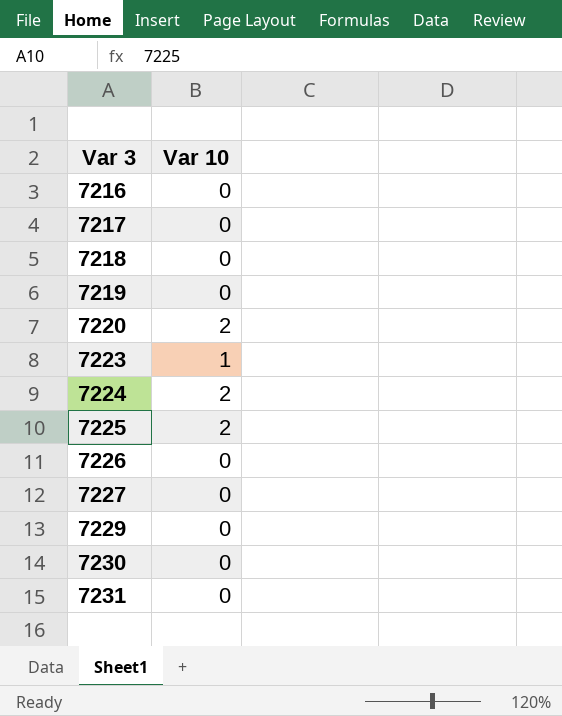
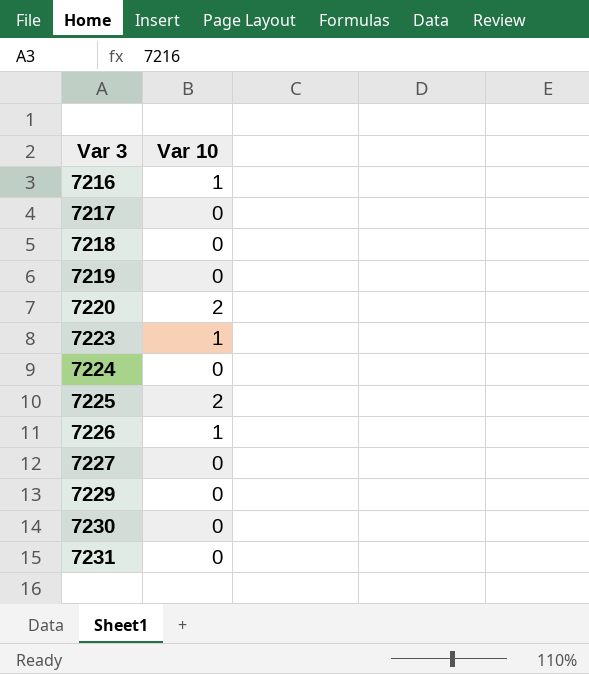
7216 | Var 10: 0 -> 1
7224 | Var 10: 2 -> 0
7226 | Var 10: 0 -> 1

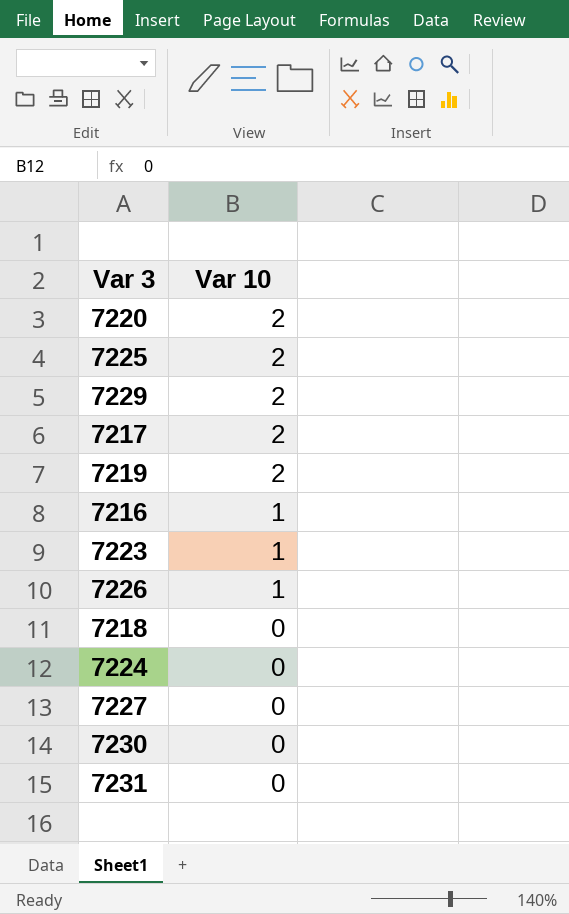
row order: Var 3 ascending -> Var 10 descending
7229 | Var 10: 0 -> 2
7217 | Var 10: 0 -> 2
7219 | Var 10: 0 -> 2

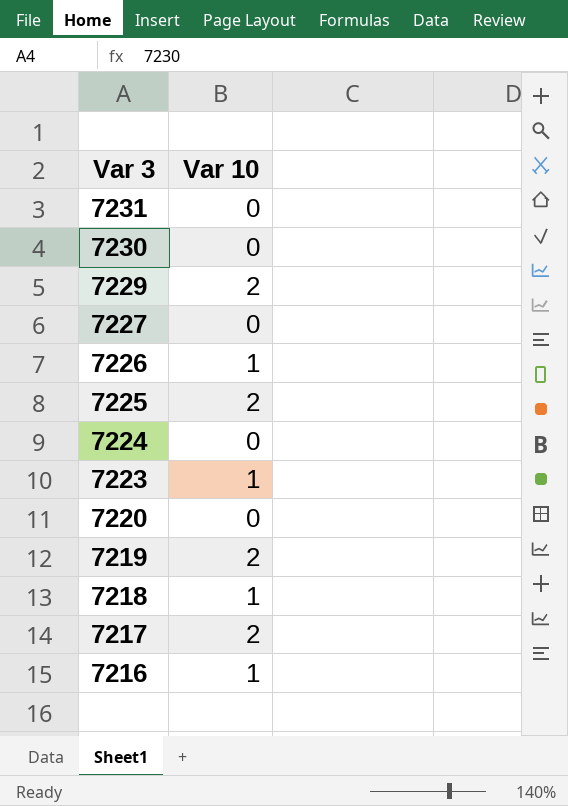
row order: Var 10 descending -> Var 3 descending
7220 | Var 10: 2 -> 0
7218 | Var 10: 0 -> 1

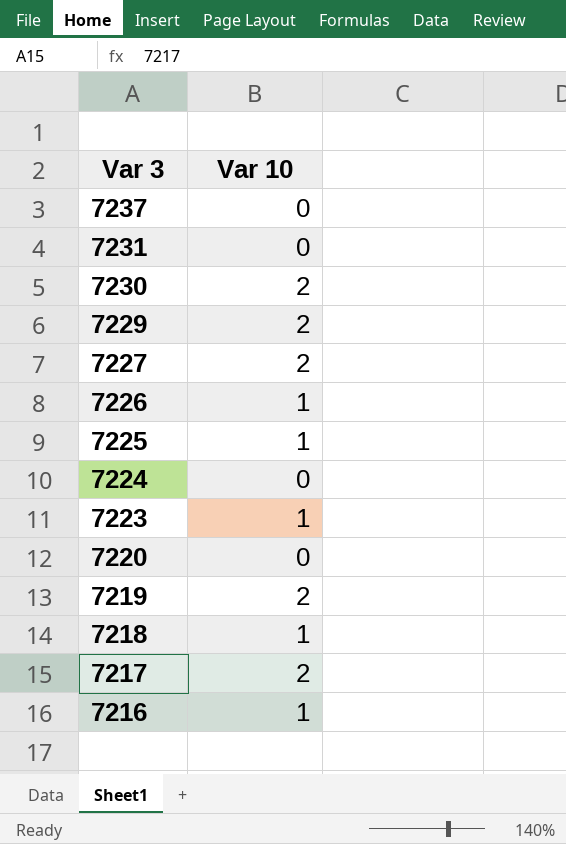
row 7237: none -> 0
7230 | Var 10: 0 -> 2
7227 | Var 10: 0 -> 2
7225 | Var 10: 2 -> 1

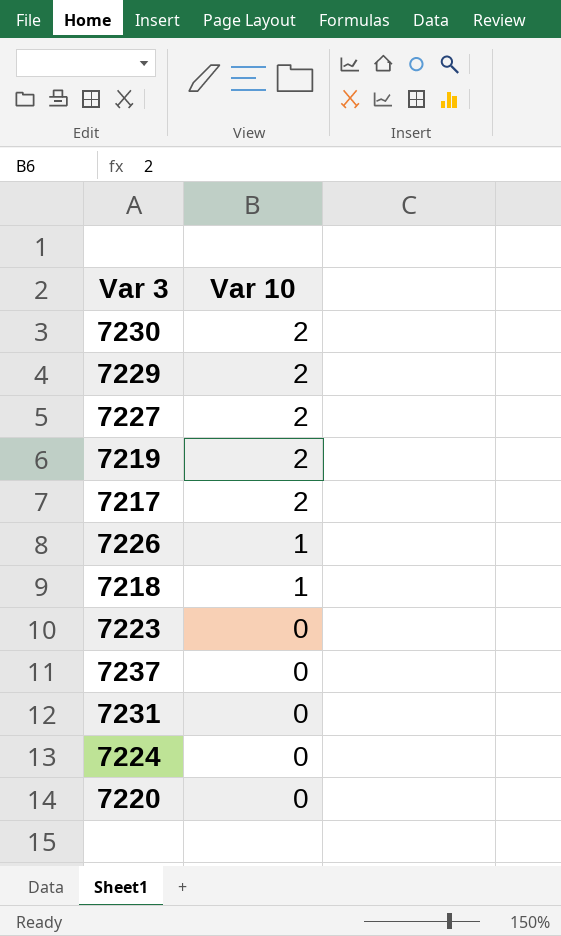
row order: Var 3 descending -> Var 10 descending
row 7225: 1 -> none
row 7216: 1 -> none
7223 | Var 10: 1 -> 0

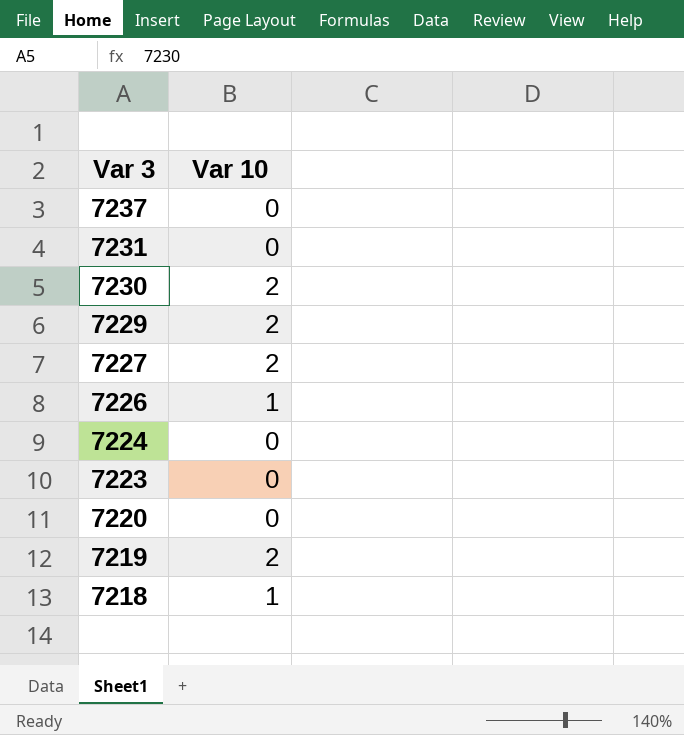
row order: Var 10 descending -> Var 3 descending
row 7217: 2 -> none

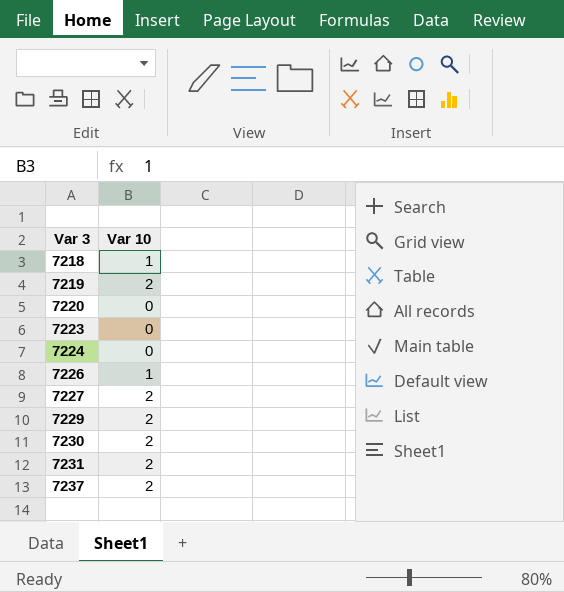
row order: Var 3 descending -> Var 3 ascending
7231 | Var 10: 0 -> 2
7237 | Var 10: 0 -> 2

